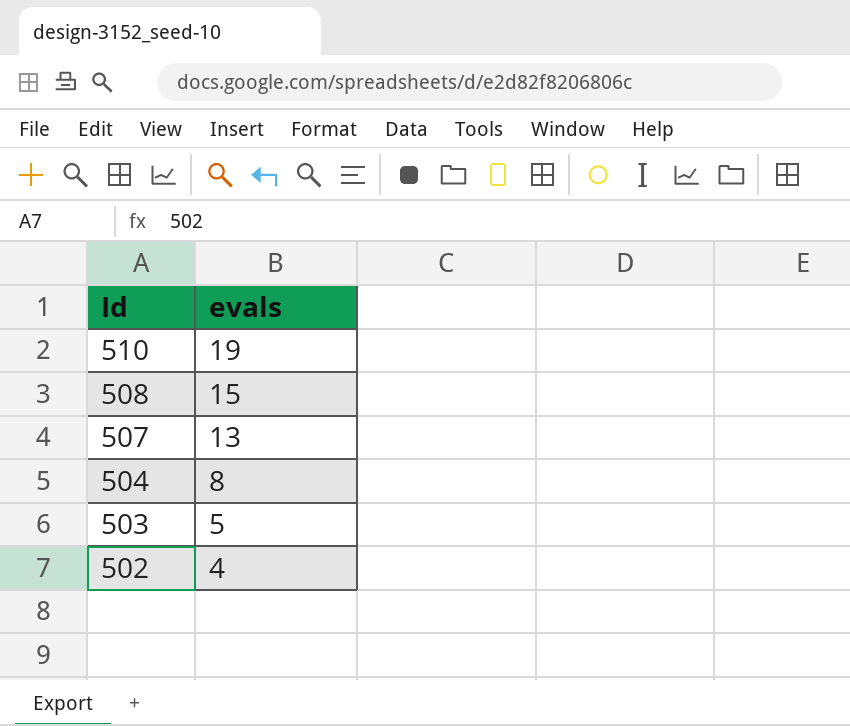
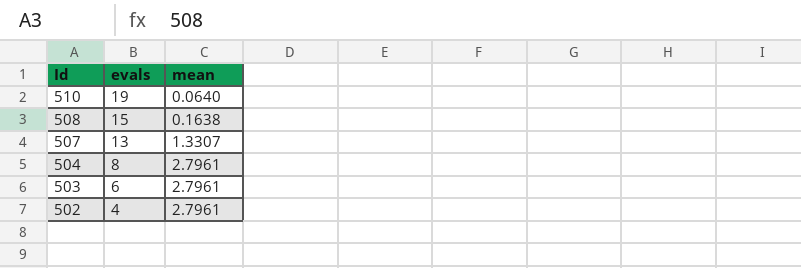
column mean | position: none -> 3
503 | evals: 5 -> 6

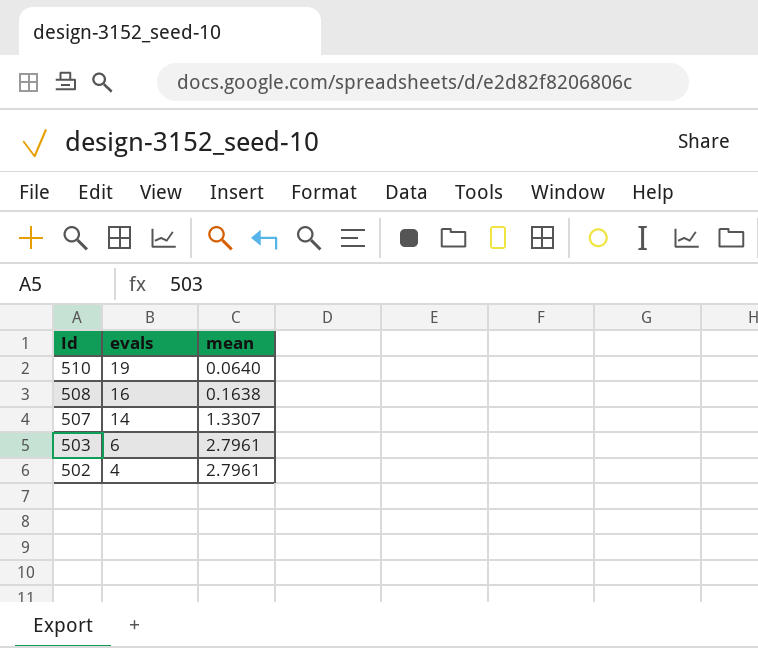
row 504: 8 | 2.7961 -> none
508 | evals: 15 -> 16
507 | evals: 13 -> 14

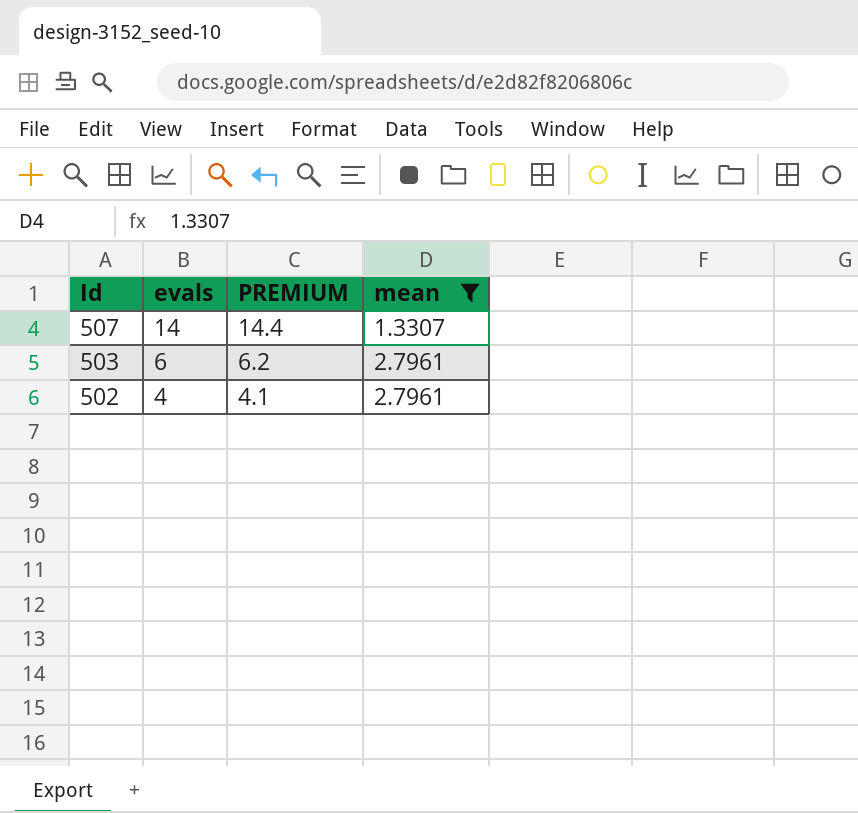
filter: none -> mean >= 1.3307
column PREMIUM | formula: none -> [evals] * 1.03

